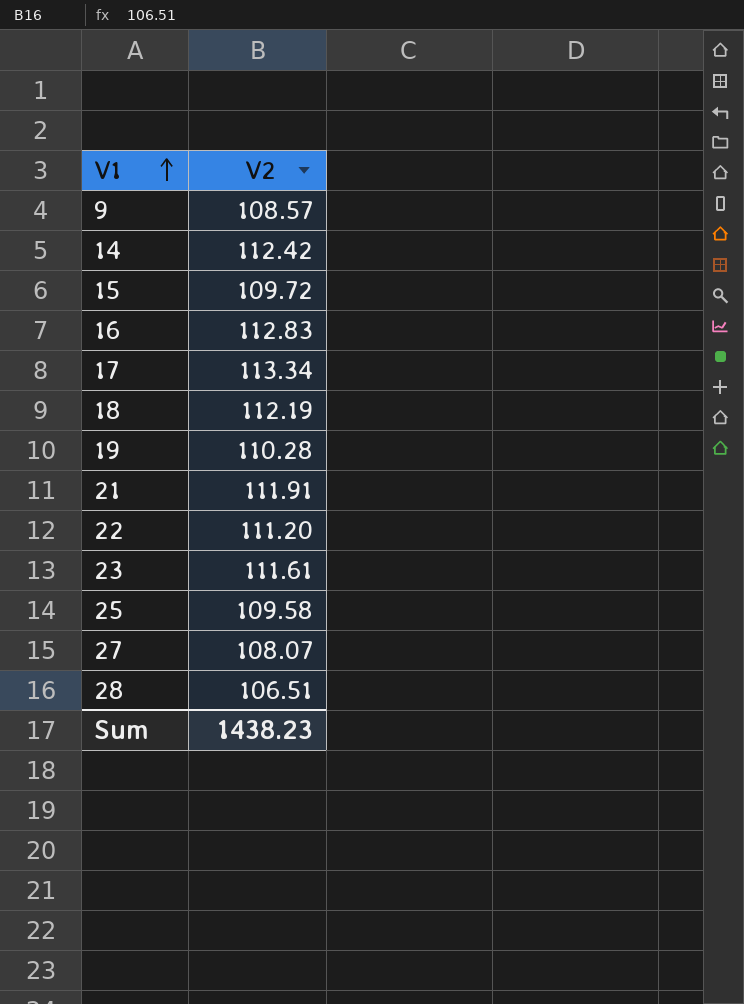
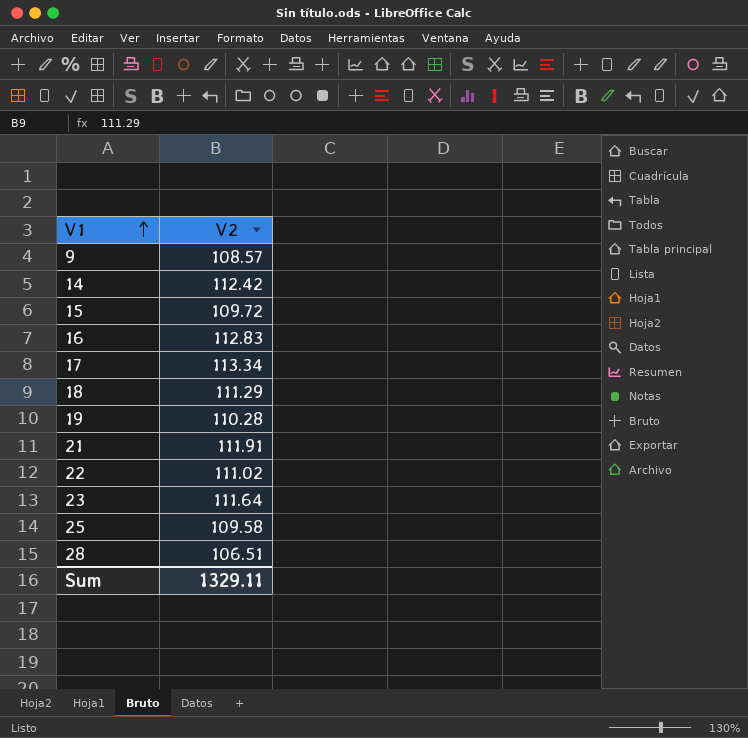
row 27: 108.07 -> none
18 | V2: 112.19 -> 111.29
22 | V2: 111.20 -> 111.02
23 | V2: 111.61 -> 111.64
Sum | V2: 1438.23 -> 1329.11

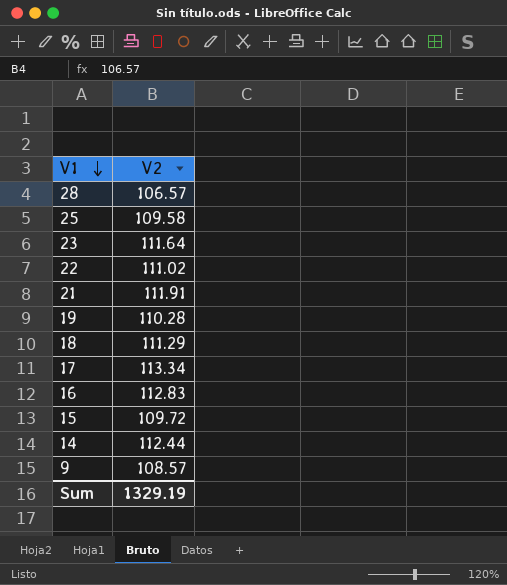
row order: V1 ascending -> V1 descending
28 | V2: 106.51 -> 106.57
14 | V2: 112.42 -> 112.44
Sum | V2: 1329.11 -> 1329.19

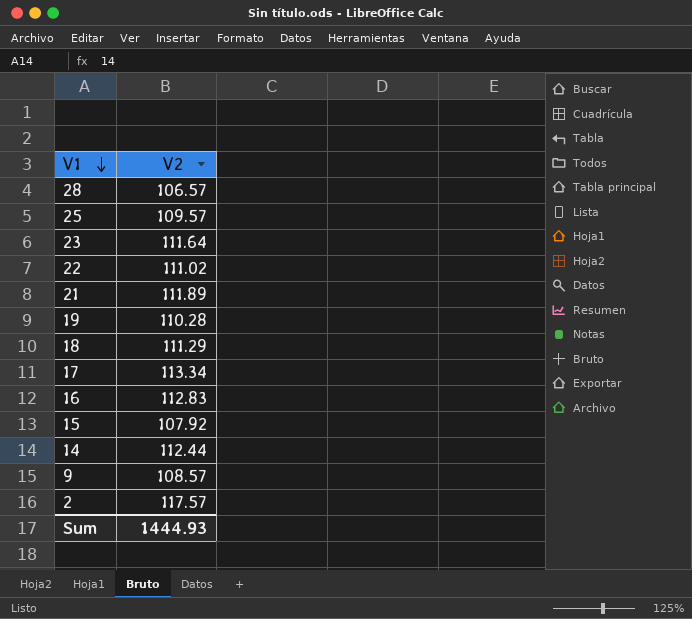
25 | V2: 109.58 -> 109.57
21 | V2: 111.91 -> 111.89
15 | V2: 109.72 -> 107.92
row 2: none -> 117.57
Sum | V2: 1329.19 -> 1444.93

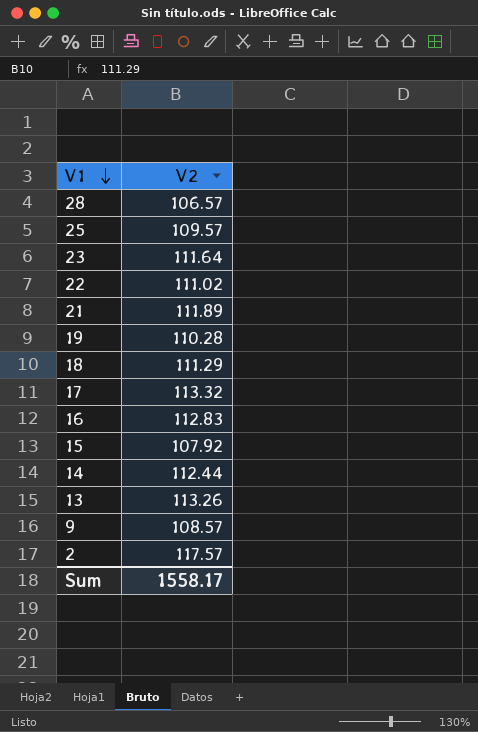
17 | V2: 113.34 -> 113.32
row 13: none -> 113.26
Sum | V2: 1444.93 -> 1558.17

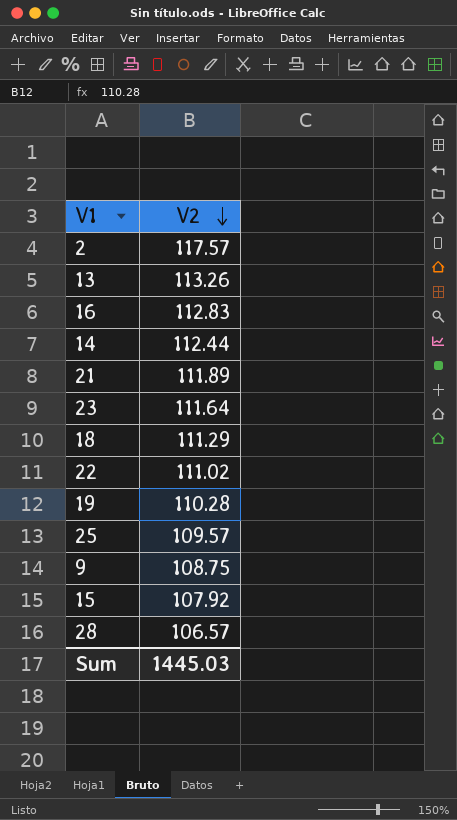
row order: V1 descending -> V2 descending
row 17: 113.32 -> none
9 | V2: 108.57 -> 108.75
Sum | V2: 1558.17 -> 1445.03

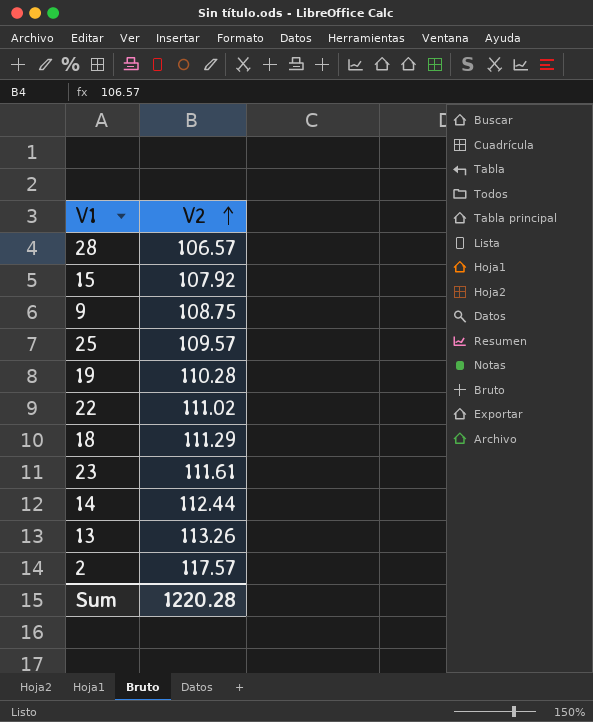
row order: V2 descending -> V2 ascending
row 16: 112.83 -> none
row 21: 111.89 -> none
23 | V2: 111.64 -> 111.61
Sum | V2: 1445.03 -> 1220.28

